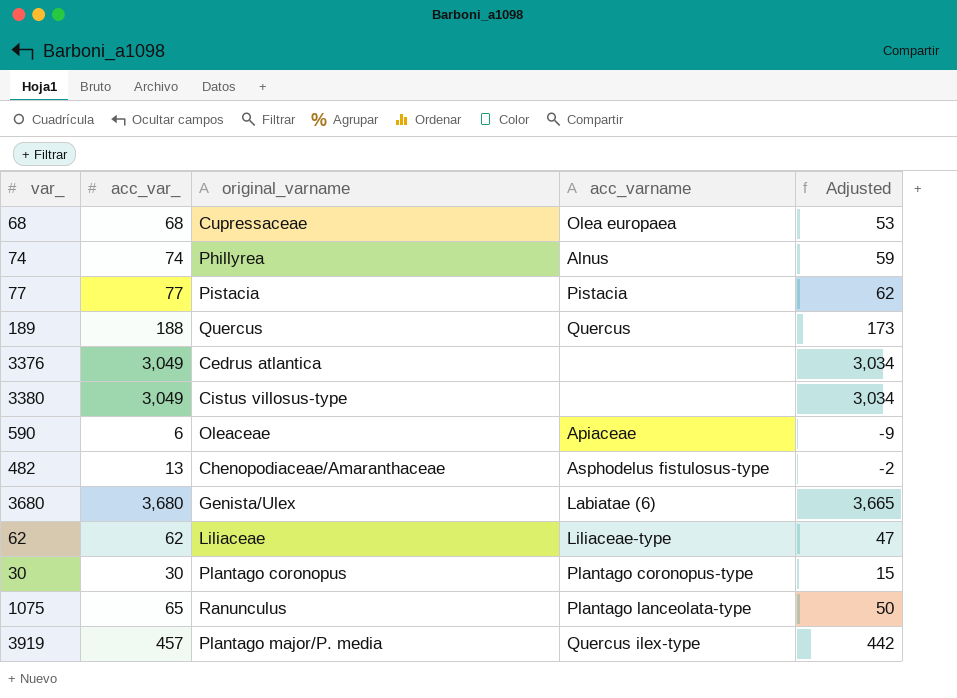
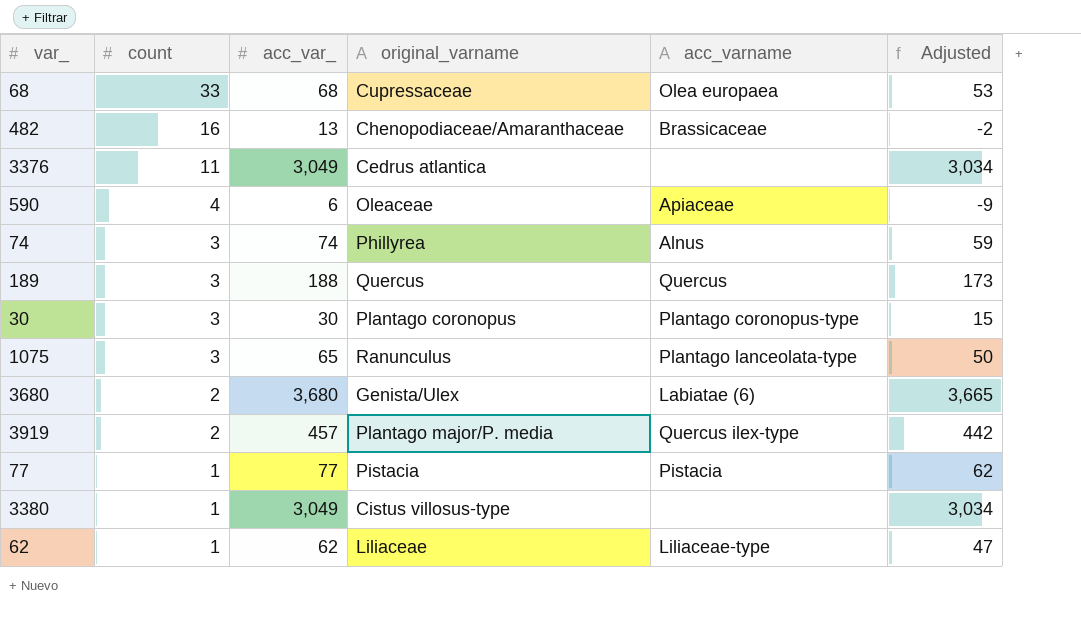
row order: none -> count descending
column count | position: none -> 2
482 | acc_varname: Asphodelus fistulosus-type -> Brassicaceae

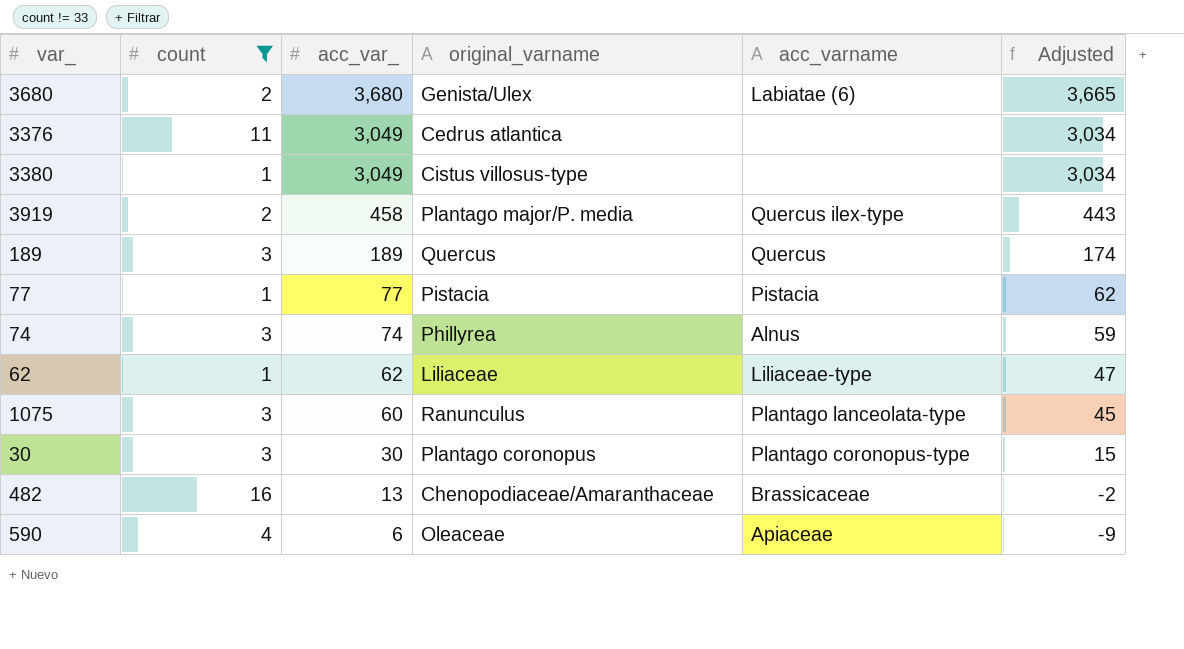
filter: none -> count != 33
row order: count descending -> acc_var_ descending
3919 | acc_var_: 457 -> 458
3919 | Adjusted: 442 -> 443
189 | acc_var_: 188 -> 189
189 | Adjusted: 173 -> 174
1075 | acc_var_: 65 -> 60
1075 | Adjusted: 50 -> 45

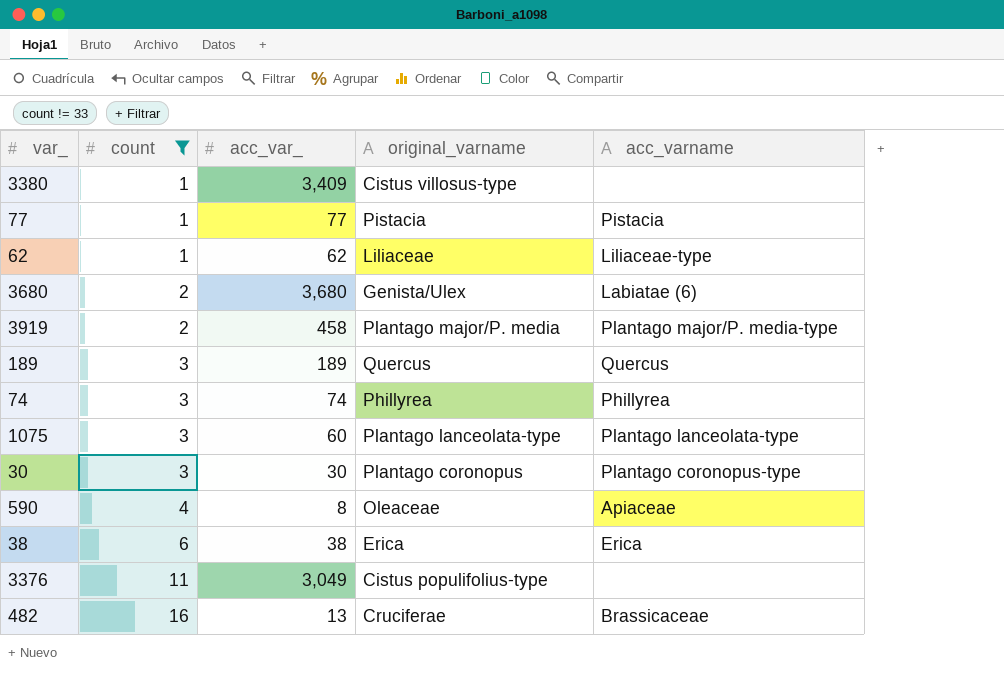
row order: acc_var_ descending -> count ascending
column Adjusted | formula: [acc_var_] - 15 -> none
3380 | acc_var_: 3,049 -> 3,409
3919 | acc_varname: Quercus ilex-type -> Plantago major/P. media-type
74 | acc_varname: Alnus -> Phillyrea
1075 | original_varname: Ranunculus -> Plantago lanceolata-type
590 | acc_var_: 6 -> 8
row 38: none -> 6 | 38 | Erica | Erica
3376 | original_varname: Cedrus atlantica -> Cistus populifolius-type
482 | original_varname: Chenopodiaceae/Amaranthaceae -> Cruciferae

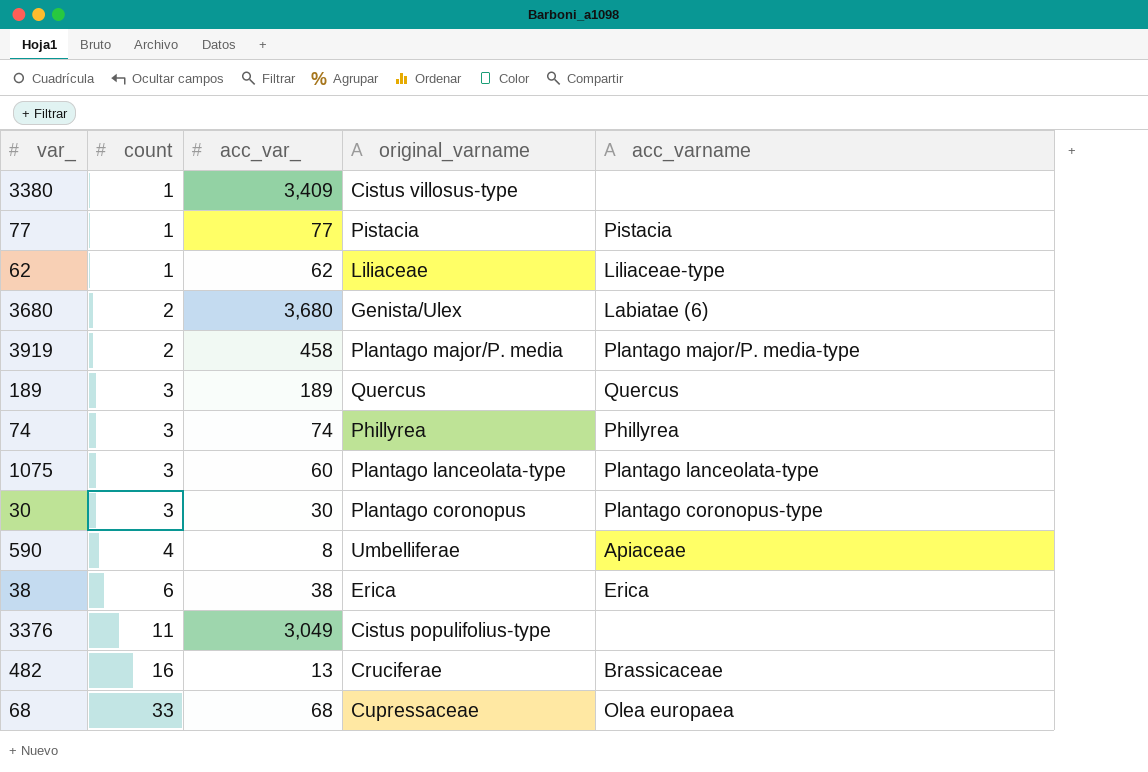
filter: count != 33 -> none
590 | original_varname: Oleaceae -> Umbelliferae

